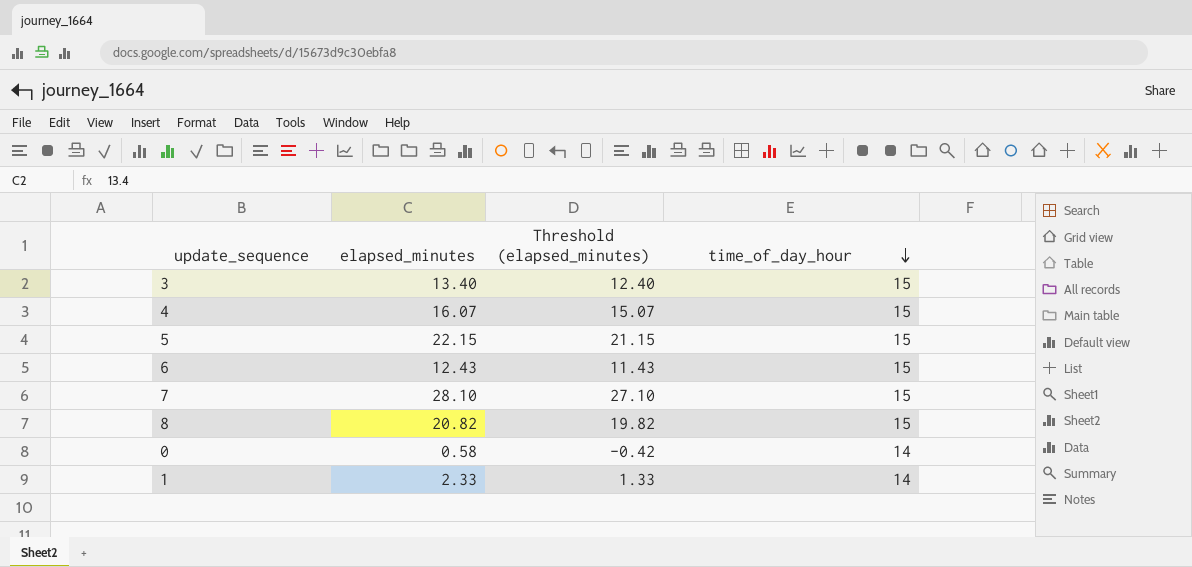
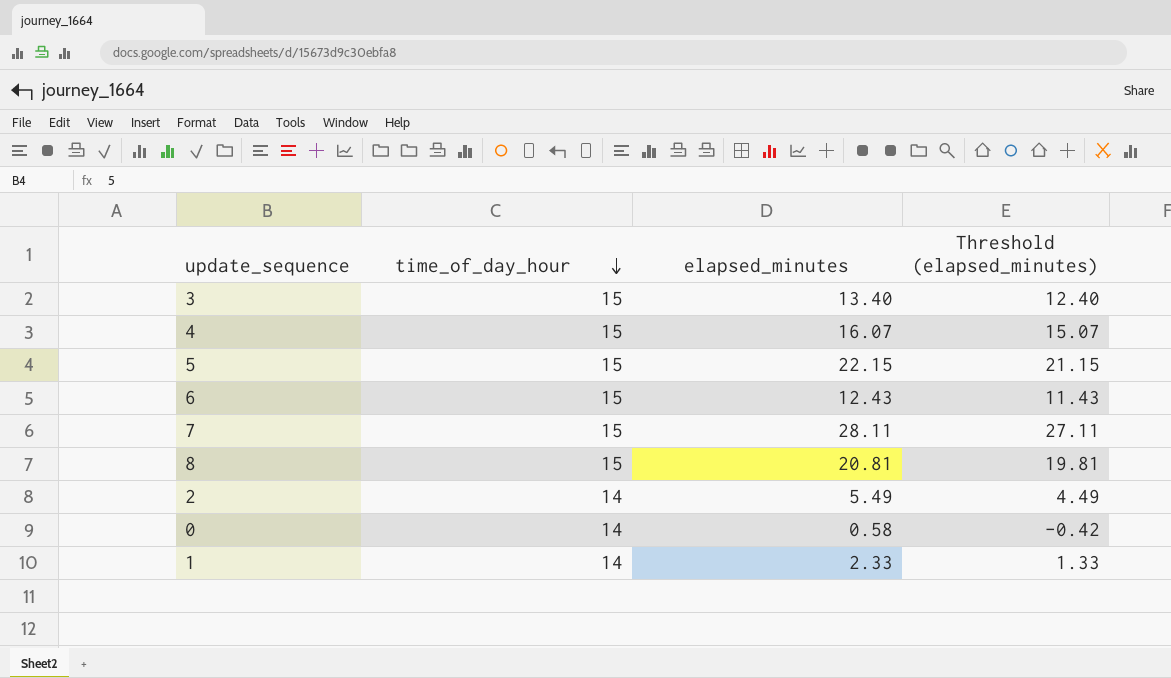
column time_of_day_hour | position: 4 -> 2
7 | elapsed_minutes: 28.10 -> 28.11
7 | Threshold (elapsed_minutes): 27.10 -> 27.11
8 | elapsed_minutes: 20.82 -> 20.81
8 | Threshold (elapsed_minutes): 19.82 -> 19.81
row 2: none -> 14 | 5.49 | 4.49

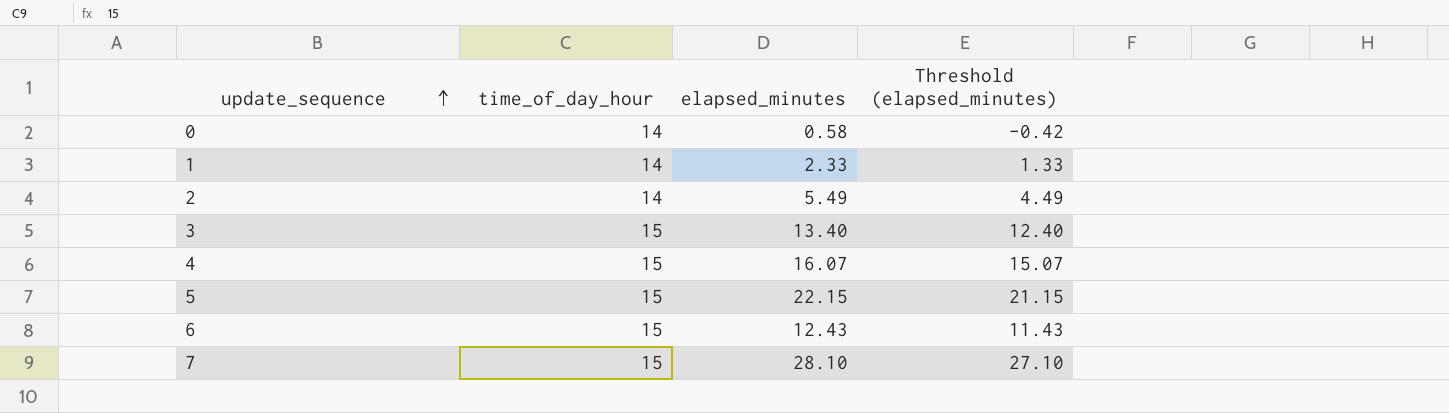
row order: time_of_day_hour descending -> update_sequence ascending
row 8: 15 | 20.81 | 19.81 -> none
7 | elapsed_minutes: 28.11 -> 28.10
7 | Threshold (elapsed_minutes): 27.11 -> 27.10

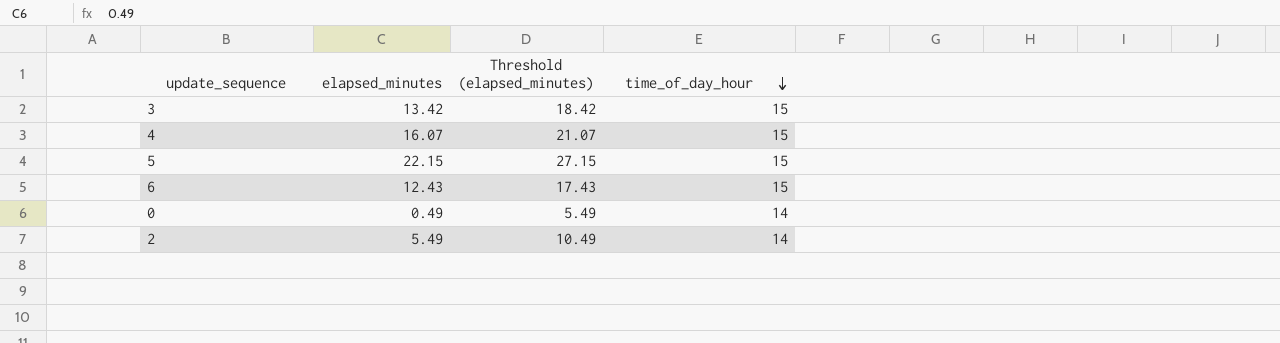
row order: update_sequence ascending -> time_of_day_hour descending
column Threshold (elapsed_minutes) | formula: [elapsed_minutes] - 1 -> [elapsed_minutes] + 5
column time_of_day_hour | position: 2 -> 4
row 1: 14 | 2.33 | 1.33 -> none
row 7: 15 | 28.10 | 27.10 -> none
3 | elapsed_minutes: 13.40 -> 13.42
0 | elapsed_minutes: 0.58 -> 0.49

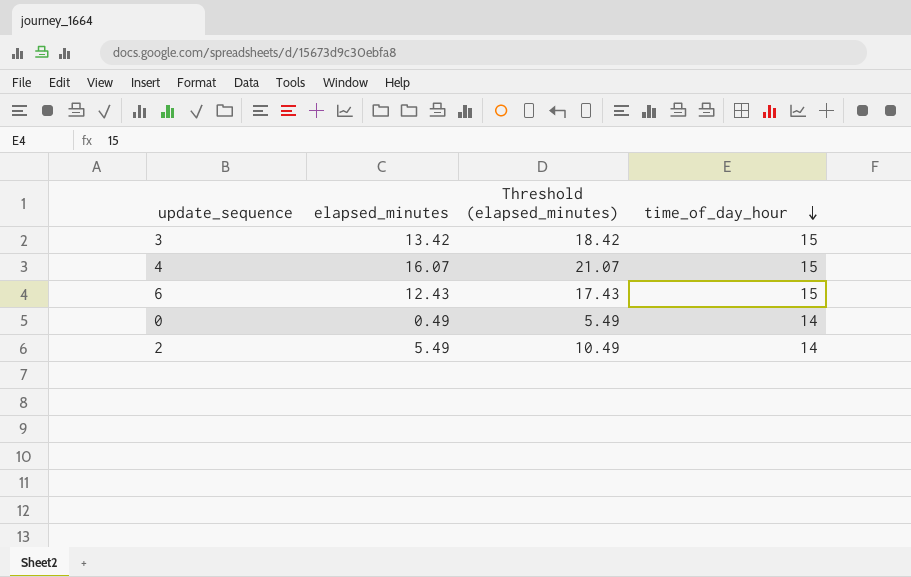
row 5: 22.15 | 27.15 | 15 -> none

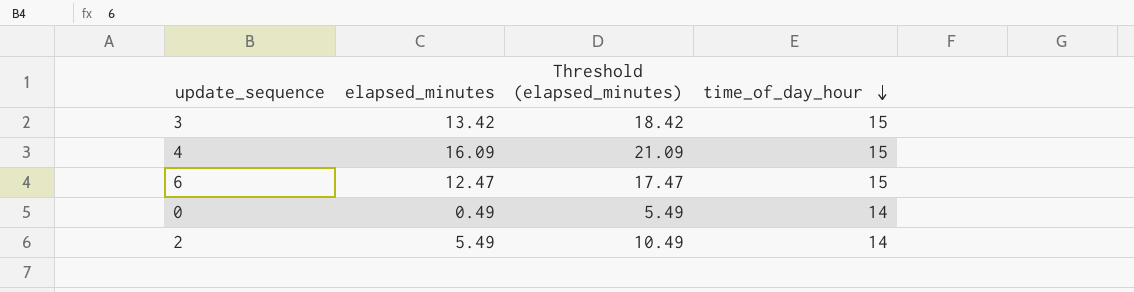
4 | elapsed_minutes: 16.07 -> 16.09
4 | Threshold (elapsed_minutes): 21.07 -> 21.09
6 | elapsed_minutes: 12.43 -> 12.47
6 | Threshold (elapsed_minutes): 17.43 -> 17.47

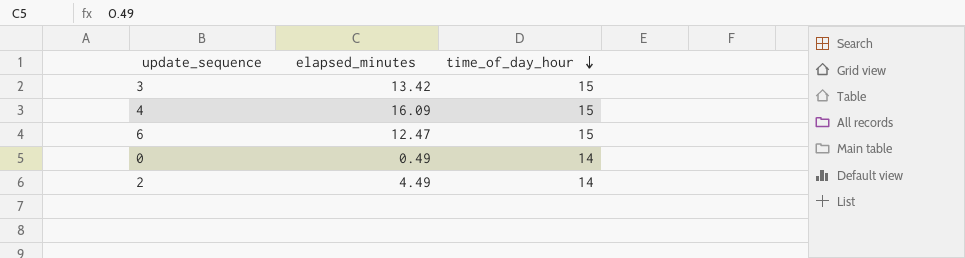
column Threshold (elapsed_minutes) | formula: [elapsed_minutes] + 5 -> none
2 | elapsed_minutes: 5.49 -> 4.49

